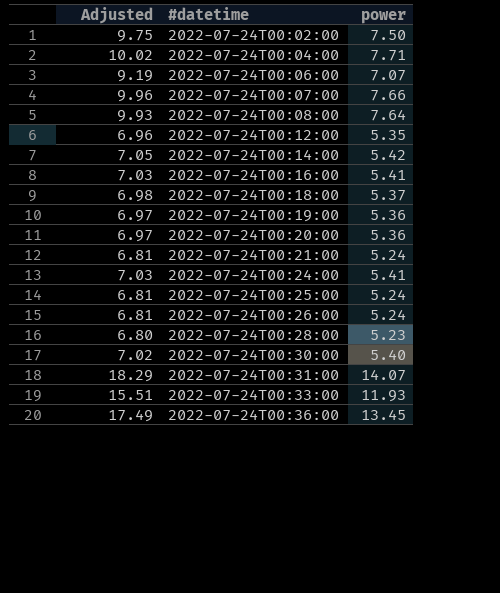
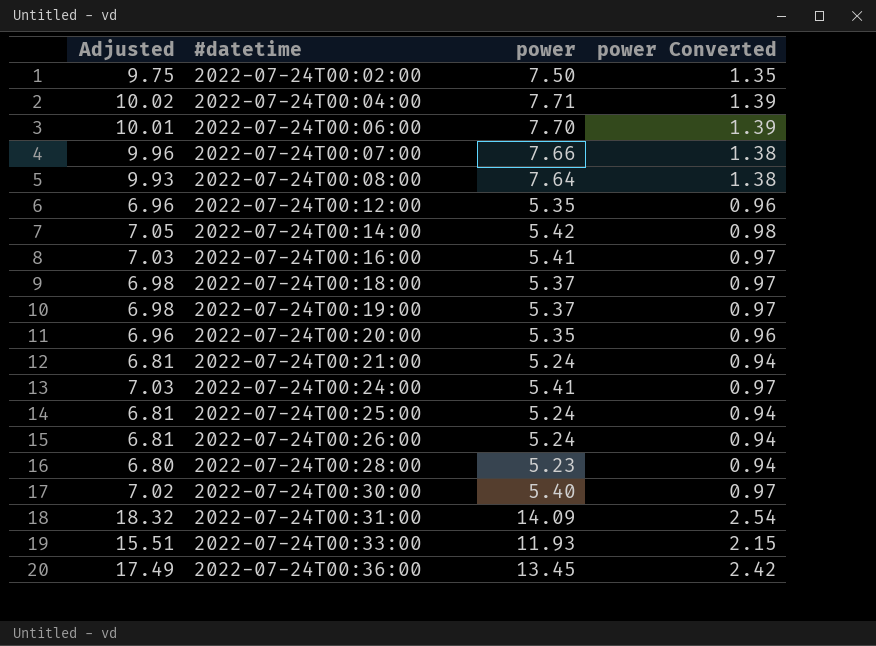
column power Converted | formula: none -> [power] * 0.18
2022-07-24T00:06:00 | Adjusted: 9.19 -> 10.01
2022-07-24T00:06:00 | power: 7.07 -> 7.70
2022-07-24T00:19:00 | Adjusted: 6.97 -> 6.98
2022-07-24T00:19:00 | power: 5.36 -> 5.37
2022-07-24T00:20:00 | Adjusted: 6.97 -> 6.96
2022-07-24T00:20:00 | power: 5.36 -> 5.35
2022-07-24T00:31:00 | Adjusted: 18.29 -> 18.32
2022-07-24T00:31:00 | power: 14.07 -> 14.09

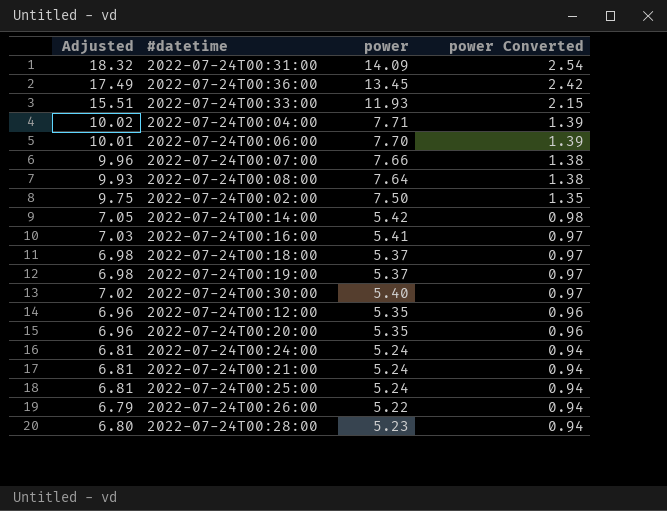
row order: #datetime ascending -> power Converted descending
2022-07-24T00:24:00 | Adjusted: 7.03 -> 6.81
2022-07-24T00:24:00 | power: 5.41 -> 5.24
2022-07-24T00:24:00 | power Converted: 0.97 -> 0.94
2022-07-24T00:26:00 | Adjusted: 6.81 -> 6.79
2022-07-24T00:26:00 | power: 5.24 -> 5.22

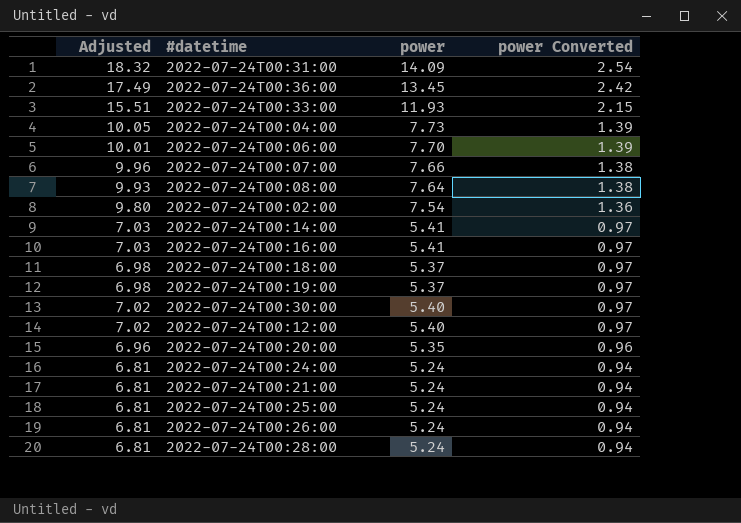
2022-07-24T00:04:00 | Adjusted: 10.02 -> 10.05
2022-07-24T00:04:00 | power: 7.71 -> 7.73
2022-07-24T00:02:00 | Adjusted: 9.75 -> 9.80
2022-07-24T00:02:00 | power: 7.50 -> 7.54
2022-07-24T00:02:00 | power Converted: 1.35 -> 1.36
2022-07-24T00:14:00 | Adjusted: 7.05 -> 7.03
2022-07-24T00:14:00 | power: 5.42 -> 5.41
2022-07-24T00:14:00 | power Converted: 0.98 -> 0.97
2022-07-24T00:12:00 | Adjusted: 6.96 -> 7.02
2022-07-24T00:12:00 | power: 5.35 -> 5.40
2022-07-24T00:12:00 | power Converted: 0.96 -> 0.97
2022-07-24T00:26:00 | Adjusted: 6.79 -> 6.81
2022-07-24T00:26:00 | power: 5.22 -> 5.24
2022-07-24T00:28:00 | Adjusted: 6.80 -> 6.81
2022-07-24T00:28:00 | power: 5.23 -> 5.24

